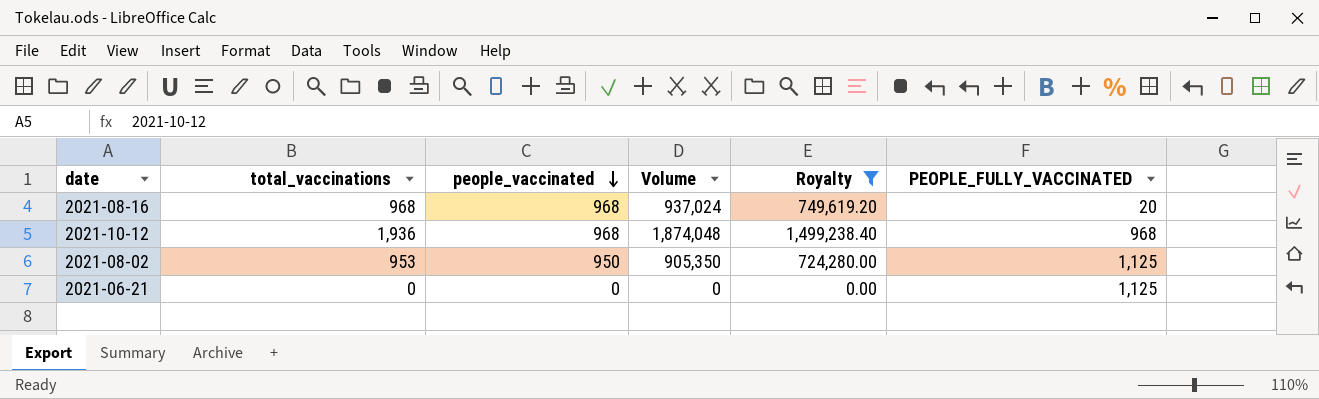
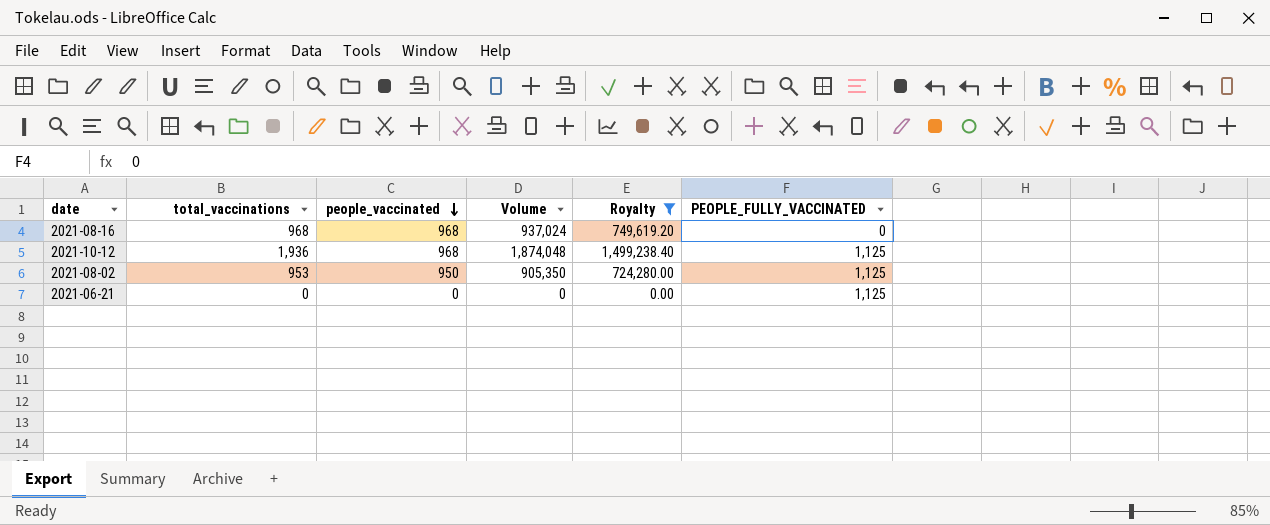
2021-08-16 | PEOPLE_FULLY_VACCINATED: 20 -> 0
2021-10-12 | PEOPLE_FULLY_VACCINATED: 968 -> 1,125

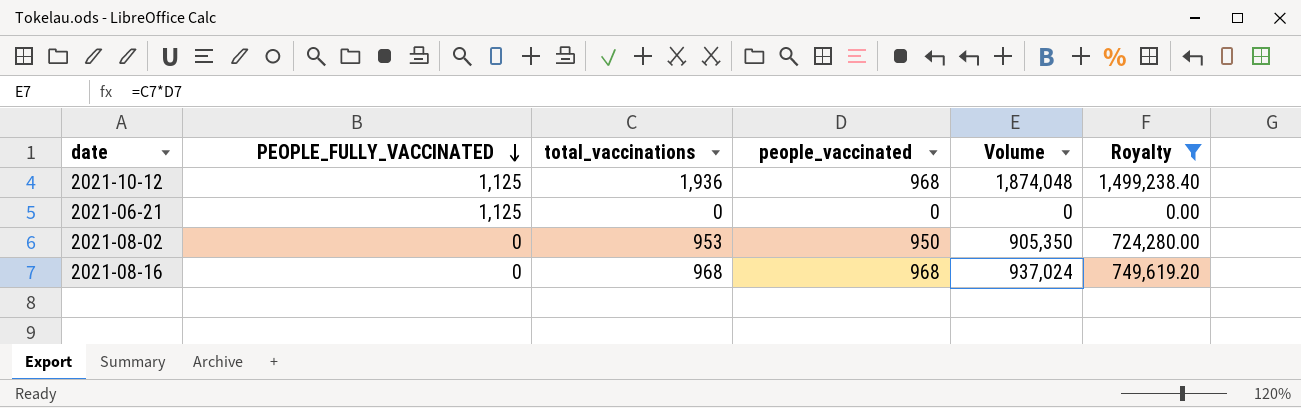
row order: people_vaccinated descending -> PEOPLE_FULLY_VACCINATED descending
column PEOPLE_FULLY_VACCINATED | position: 6 -> 2
2021-08-02 | PEOPLE_FULLY_VACCINATED: 1,125 -> 0

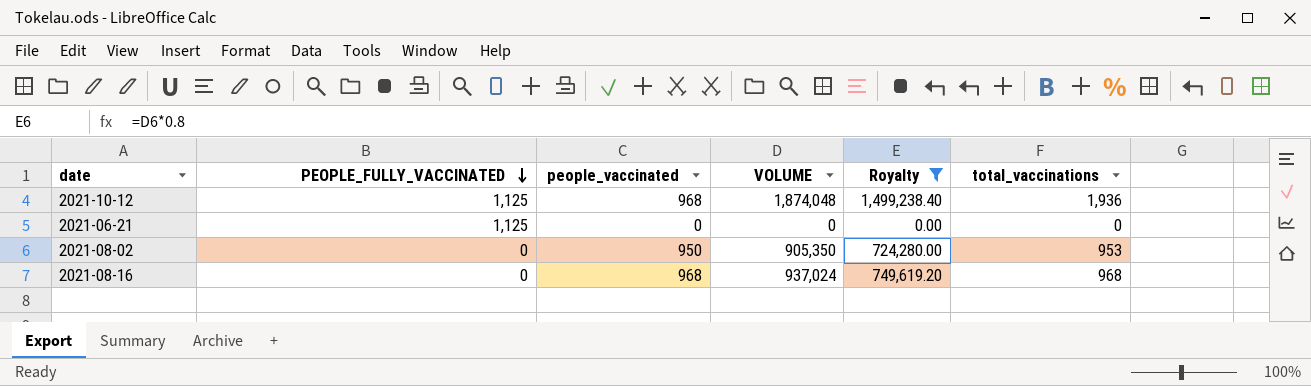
column name: Volume -> VOLUME
column total_vaccinations | position: 3 -> 6

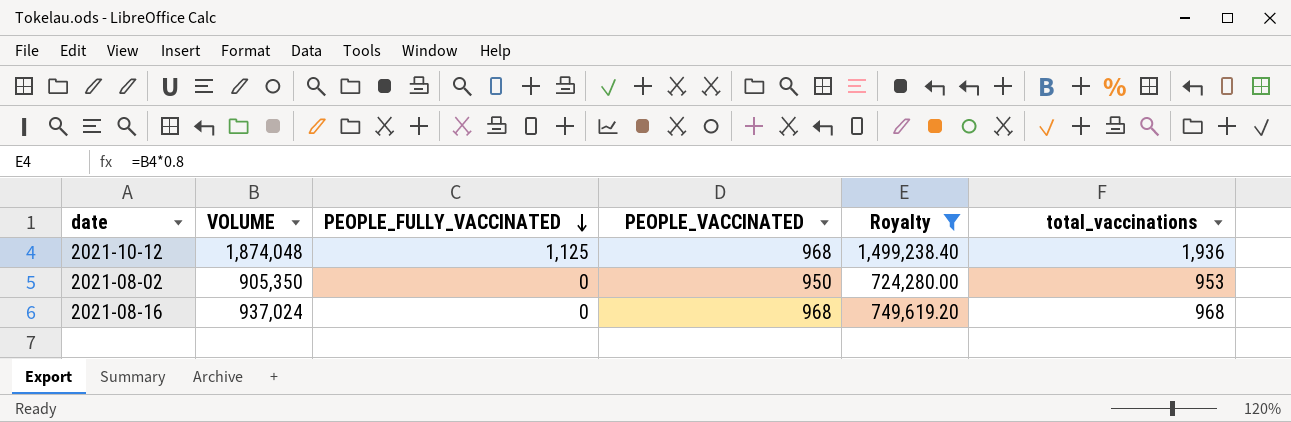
column VOLUME | position: 4 -> 2
column name: people_vaccinated -> PEOPLE_VACCINATED
row 2021-06-21: 1,125 | 0 | 0 | 0.00 | 0 -> none

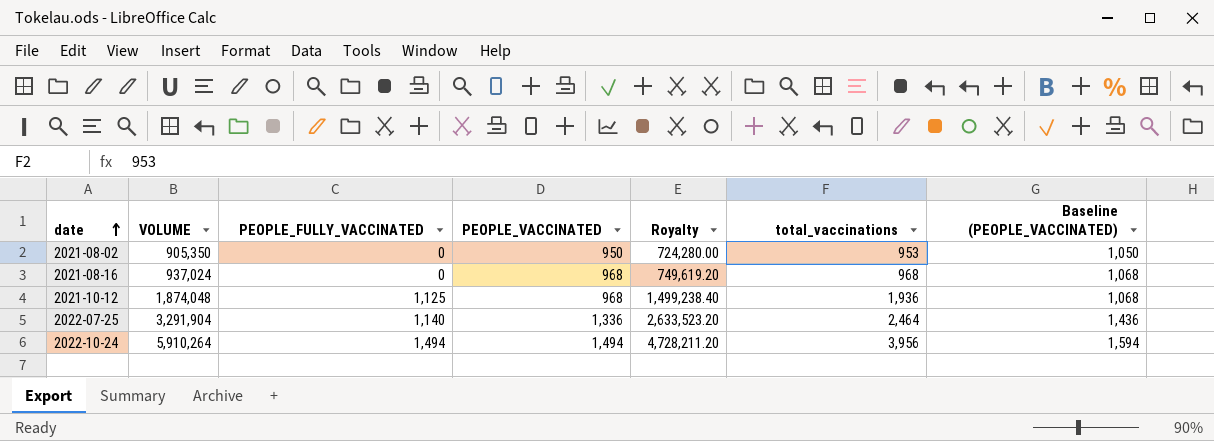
filter: Royalty <= 1,499,238.40 -> none
row order: PEOPLE_FULLY_VACCINATED descending -> date ascending
column Baseline (PEOPLE_VACCINATED) | formula: none -> [PEOPLE_VACCINATED] + 100

